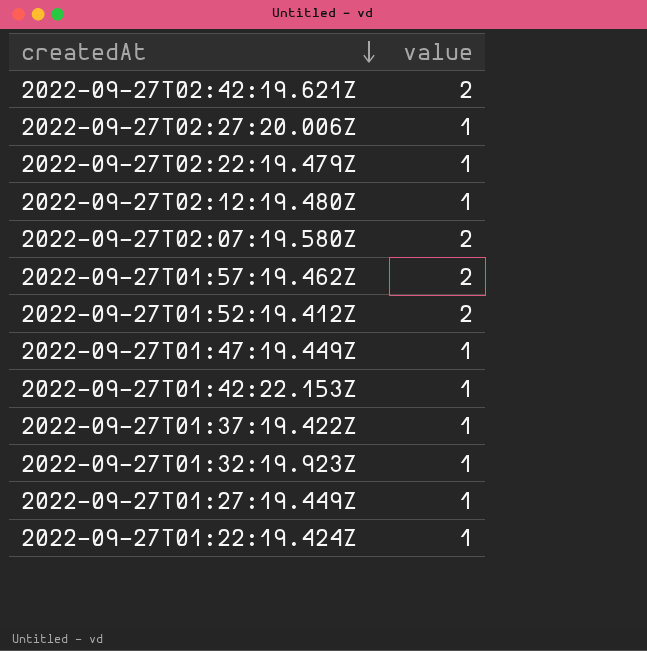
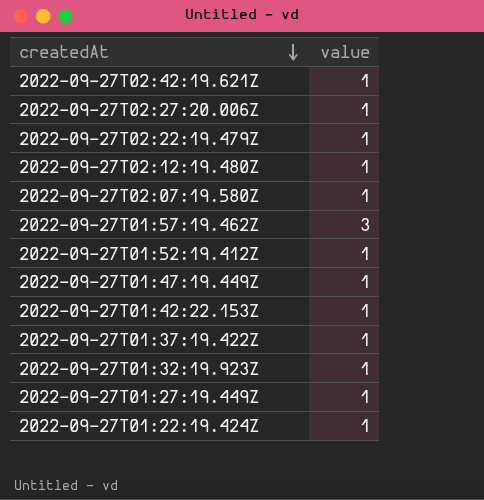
2022-09-27T02:42:19.621Z | value: 2 -> 1
2022-09-27T02:07:19.580Z | value: 2 -> 1
2022-09-27T01:57:19.462Z | value: 2 -> 3
2022-09-27T01:52:19.412Z | value: 2 -> 1

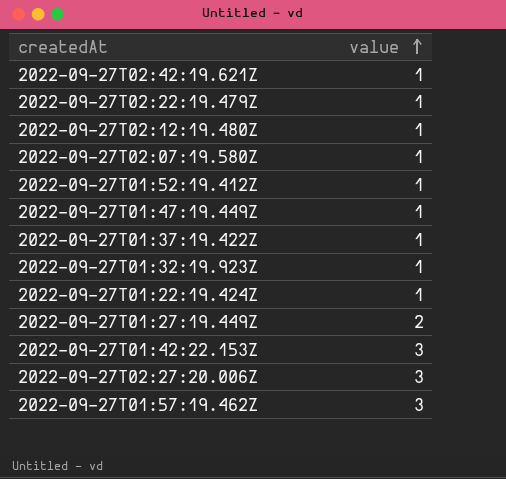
row order: createdAt descending -> value ascending
2022-09-27T01:27:19.449Z | value: 1 -> 2
2022-09-27T01:42:22.153Z | value: 1 -> 3
2022-09-27T02:27:20.006Z | value: 1 -> 3

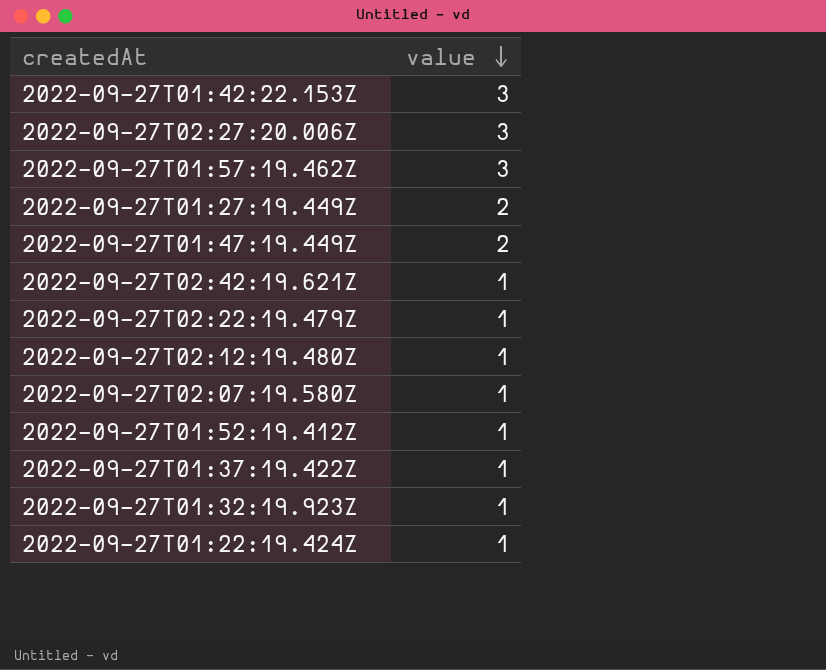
row order: value ascending -> value descending
2022-09-27T01:47:19.449Z | value: 1 -> 2

